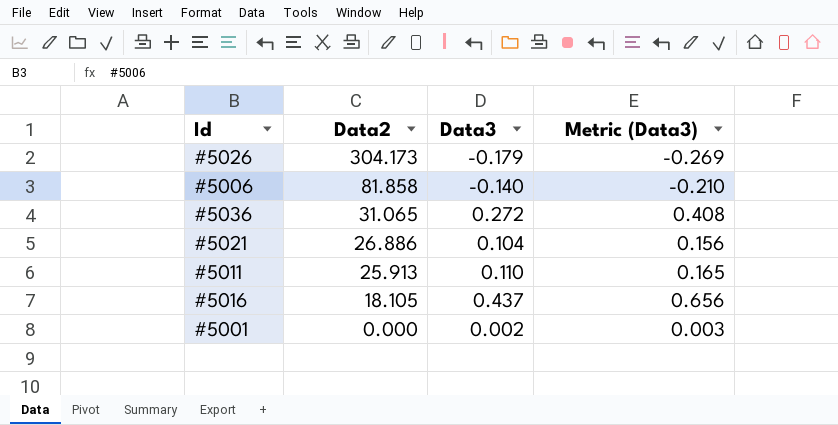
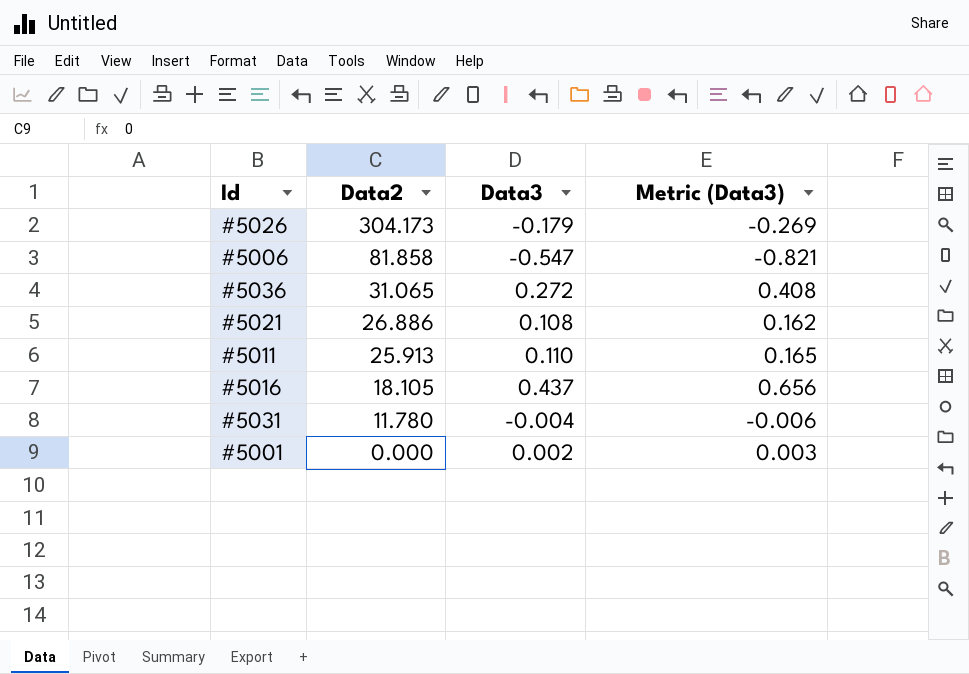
#5006 | Data3: -0.140 -> -0.547
#5006 | Metric (Data3): -0.210 -> -0.821
#5021 | Data3: 0.104 -> 0.108
#5021 | Metric (Data3): 0.156 -> 0.162
row #5031: none -> 11.780 | -0.004 | -0.006

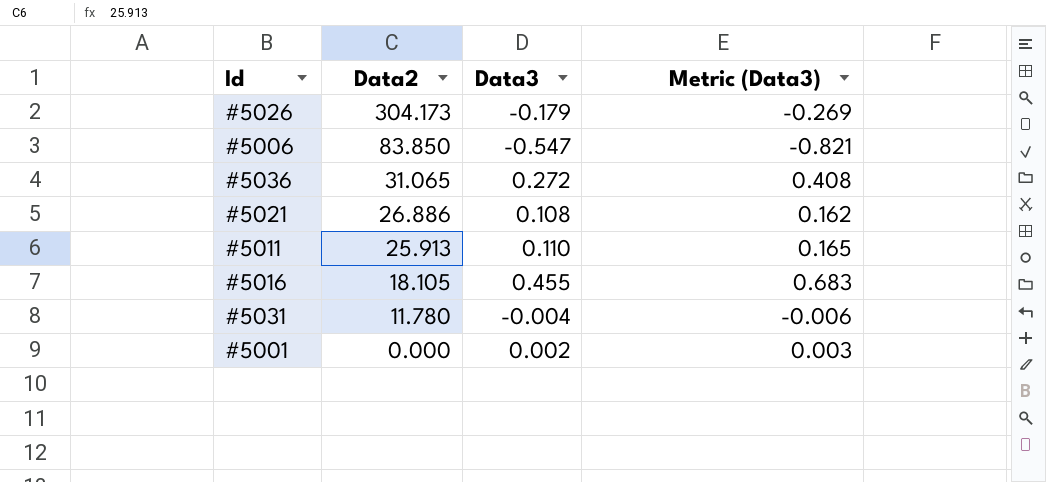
#5006 | Data2: 81.858 -> 83.850
#5016 | Data3: 0.437 -> 0.455
#5016 | Metric (Data3): 0.656 -> 0.683

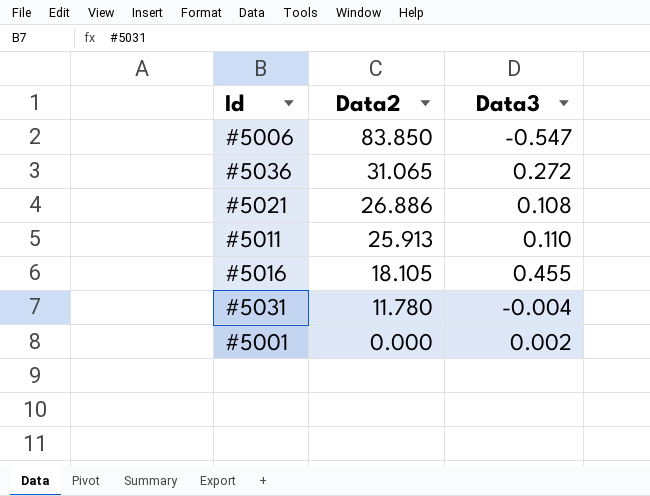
column Metric (Data3) | formula: [Data3] * 1.5 -> none
row #5026: 304.173 | -0.179 | -0.269 -> none

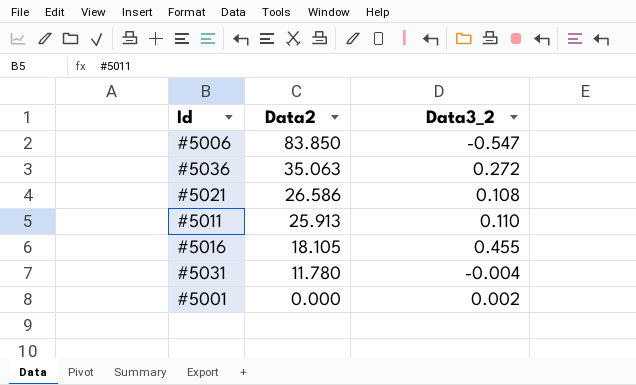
column name: Data3 -> Data3_2
#5036 | Data2: 31.065 -> 35.063
#5021 | Data2: 26.886 -> 26.586

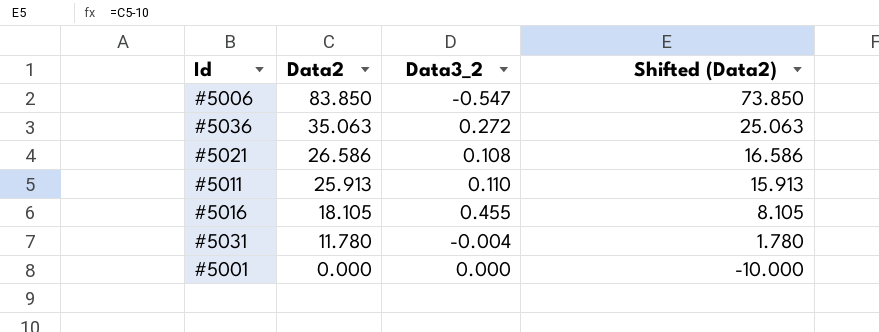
column Shifted (Data2) | formula: none -> [Data2] - 10
#5001 | Data3_2: 0.002 -> 0.000

